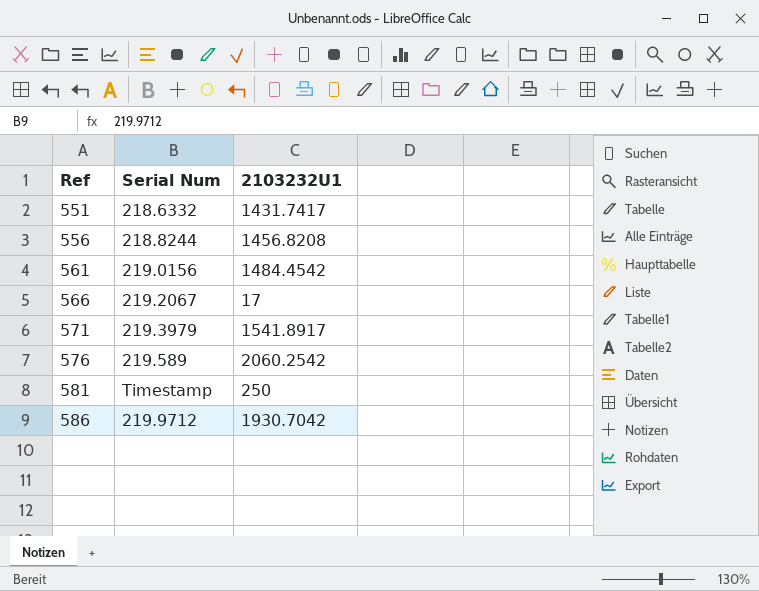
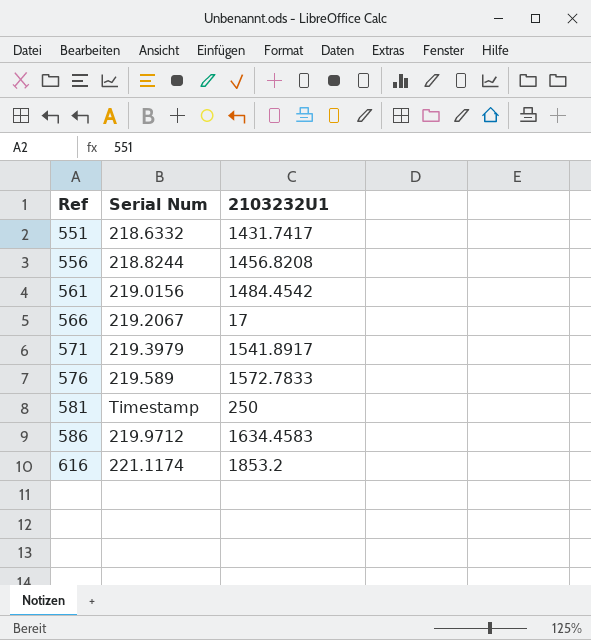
576 | 2103232U1: 2060.2542 -> 1572.7833
586 | 2103232U1: 1930.7042 -> 1634.4583
row 616: none -> 221.1174 | 1853.2

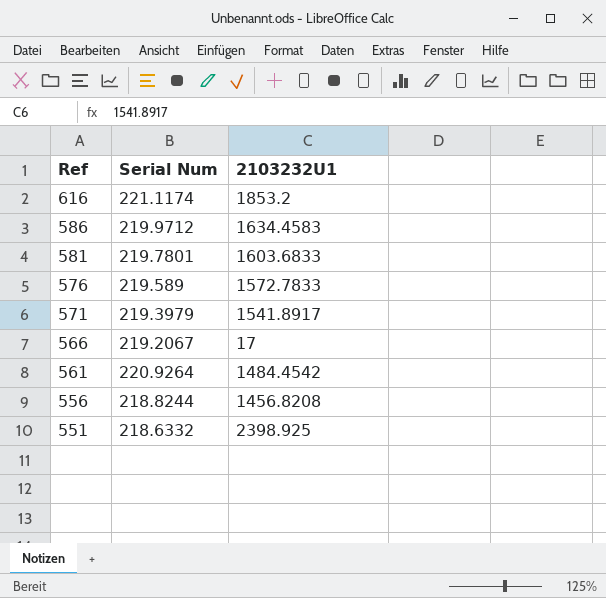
row order: Ref ascending -> Ref descending
581 | Serial Num: Timestamp -> 219.7801
581 | 2103232U1: 250 -> 1603.6833
561 | Serial Num: 219.0156 -> 220.9264
551 | 2103232U1: 1431.7417 -> 2398.925

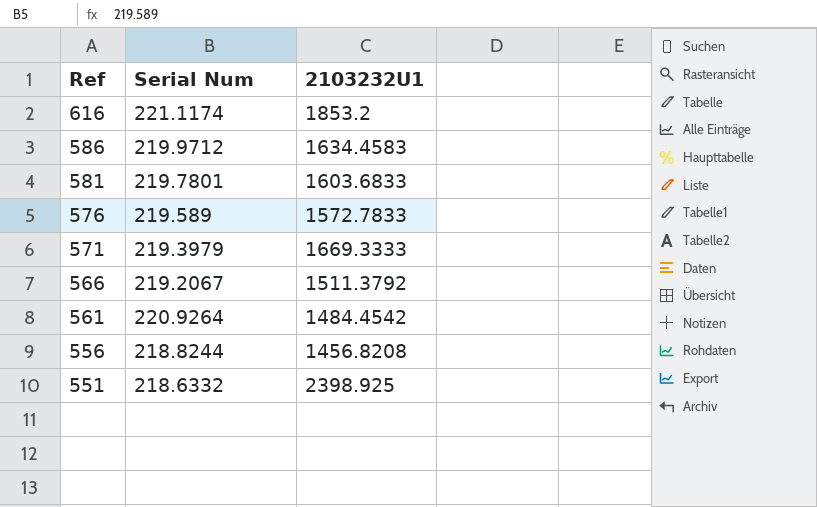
571 | 2103232U1: 1541.8917 -> 1669.3333
566 | 2103232U1: 17 -> 1511.3792

